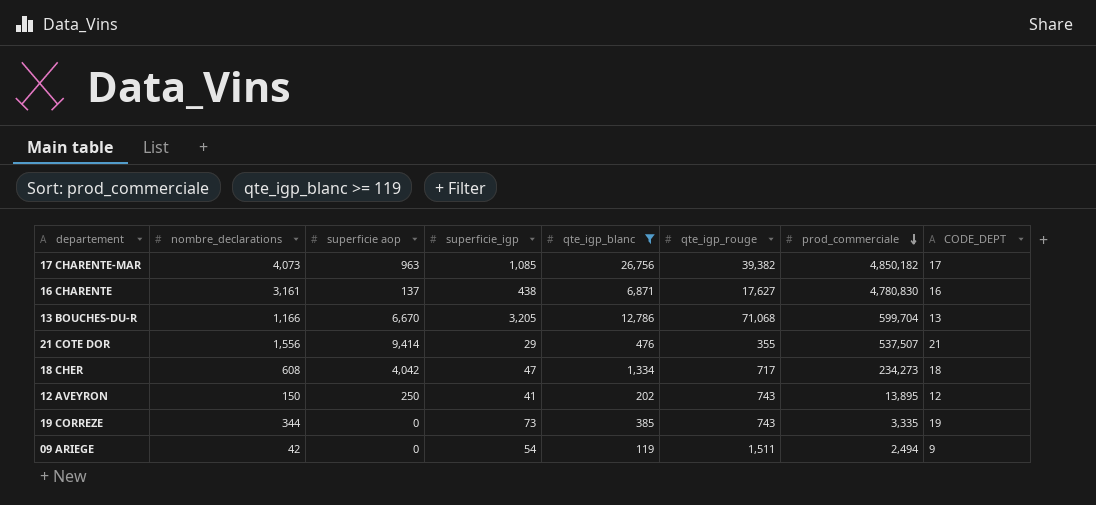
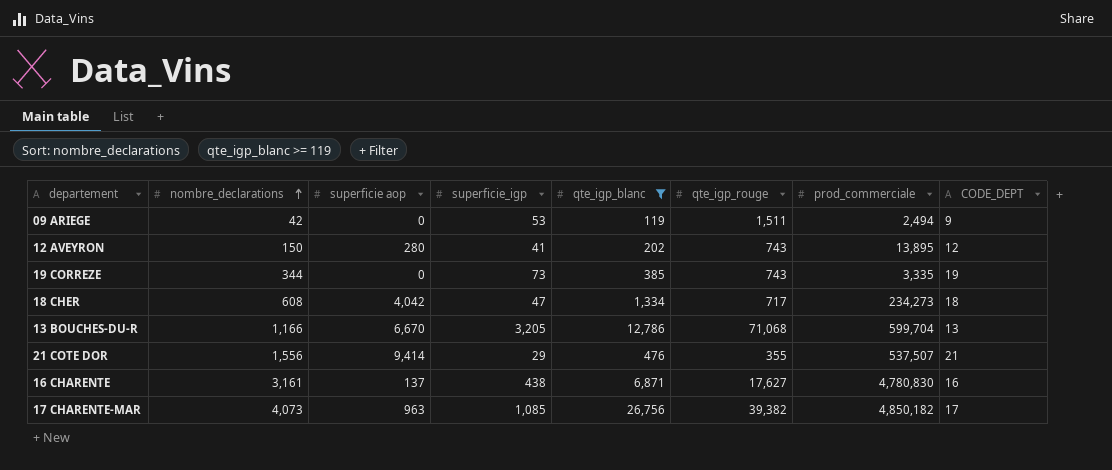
row order: prod_commerciale descending -> nombre_declarations ascending
09 ARIEGE | superficie_igp: 54 -> 53
12 AVEYRON | superficie aop: 250 -> 280

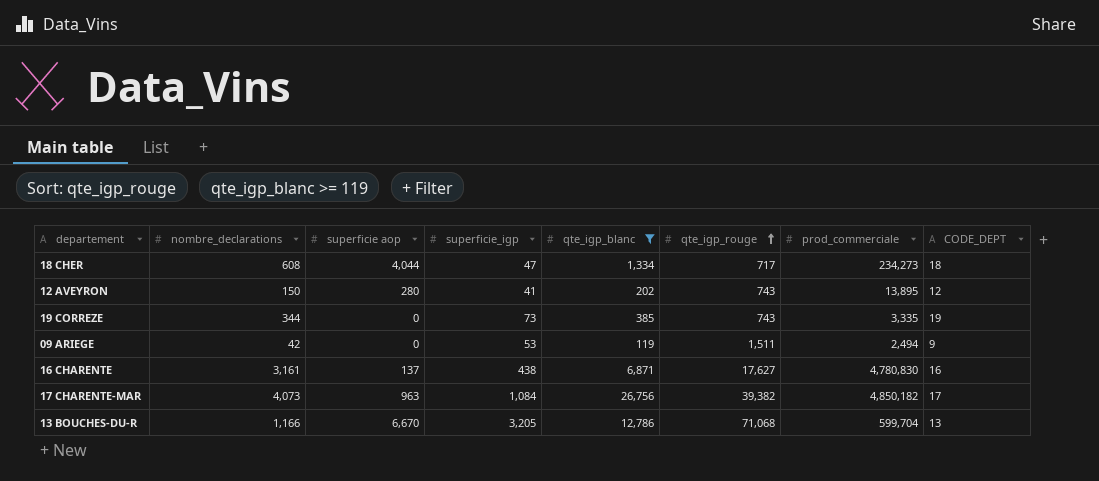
row order: nombre_declarations ascending -> qte_igp_rouge ascending
row 21 COTE DOR: 1,556 | 9,414 | 29 | 476 | 355 | 537,507 | 21 -> none
18 CHER | superficie aop: 4,042 -> 4,044
17 CHARENTE-MAR | superficie_igp: 1,085 -> 1,084

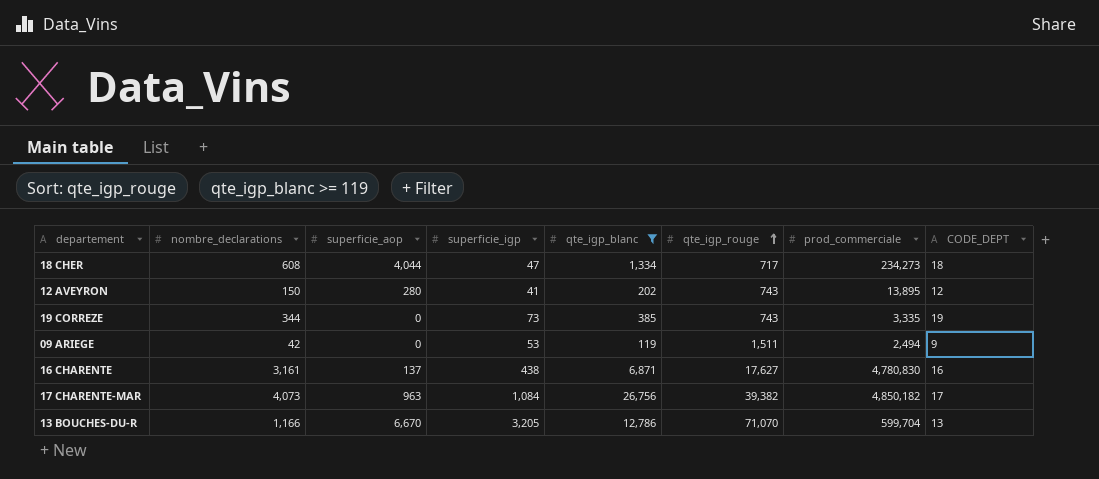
column name: superficie aop -> superficie_aop
13 BOUCHES-DU-R | qte_igp_rouge: 71,068 -> 71,070

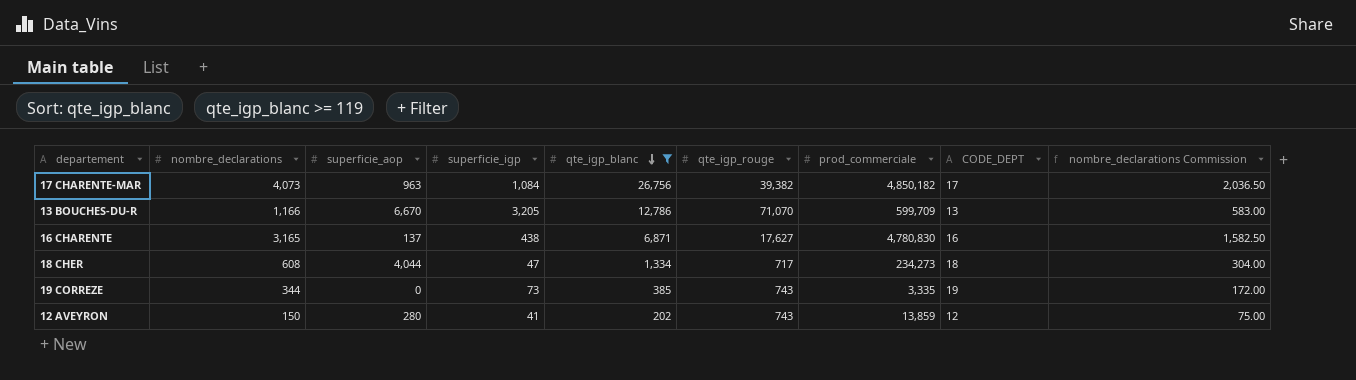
row order: qte_igp_rouge ascending -> qte_igp_blanc descending
column nombre_declarations Commission | formula: none -> [nombre_declarations] * 0.5
row 09 ARIEGE: 42 | 0 | 53 | 119 | 1,511 | 2,494 | 9 -> none
13 BOUCHES-DU-R | prod_commerciale: 599,704 -> 599,709
16 CHARENTE | nombre_declarations: 3,161 -> 3,165
12 AVEYRON | prod_commerciale: 13,895 -> 13,859

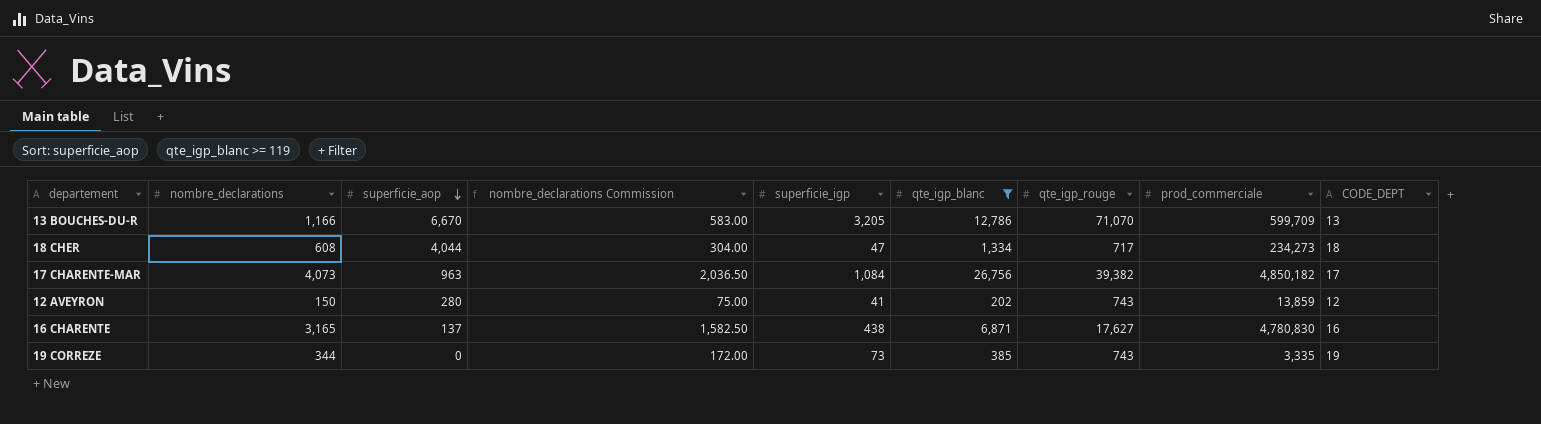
row order: qte_igp_blanc descending -> superficie_aop descending
column nombre_declarations Commission | position: 9 -> 4

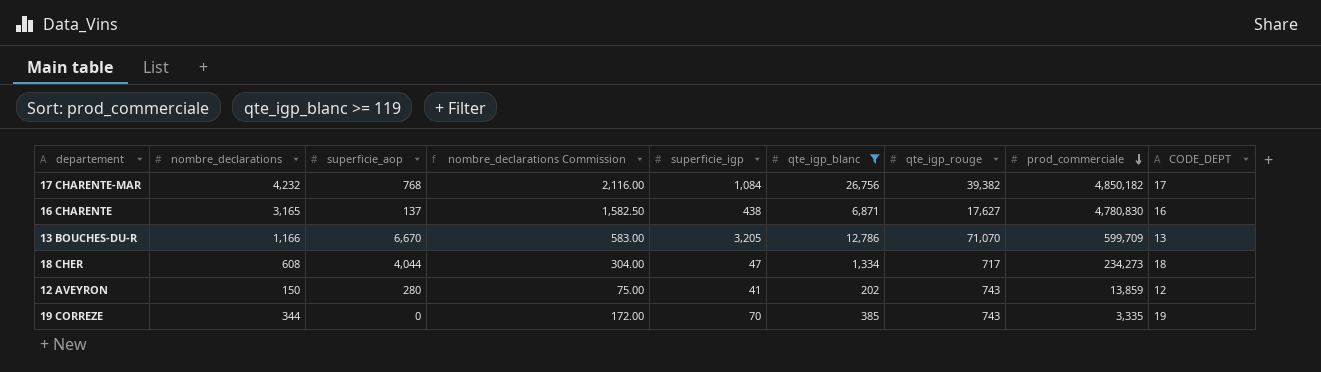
row order: superficie_aop descending -> prod_commerciale descending
17 CHARENTE-MAR | nombre_declarations: 4,073 -> 4,232
17 CHARENTE-MAR | superficie_aop: 963 -> 768
17 CHARENTE-MAR | nombre_declarations Commission: 2,036.50 -> 2,116.00
19 CORREZE | superficie_igp: 73 -> 70

